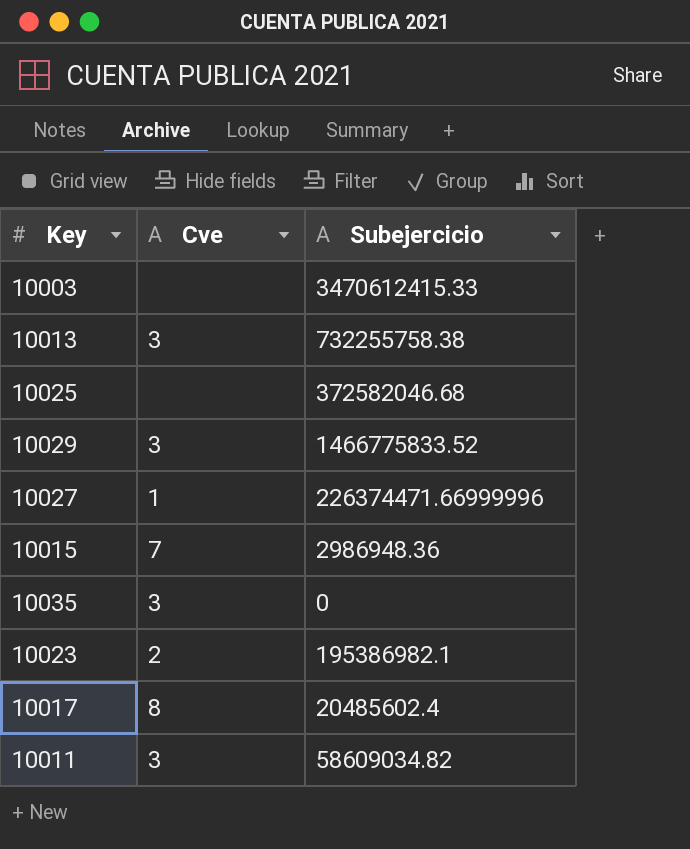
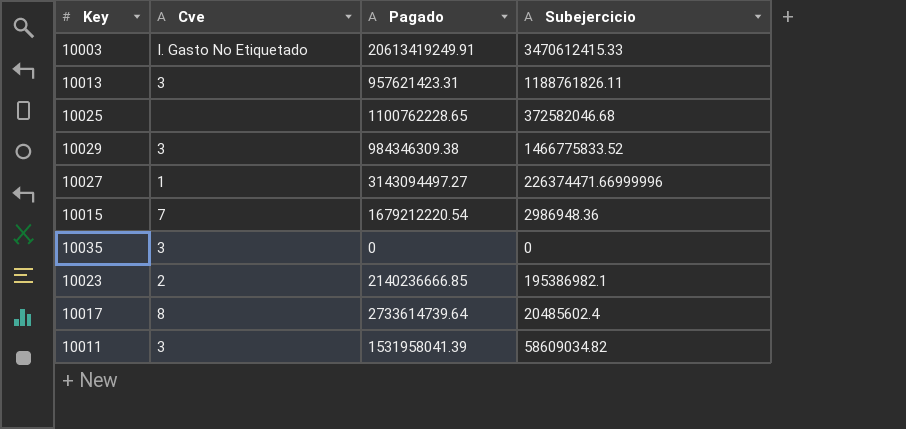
column Pagado | position: none -> 3
10003 | Cve: none -> I. Gasto No Etiquetado
10013 | Subejercicio: 732255758.38 -> 1188761826.11

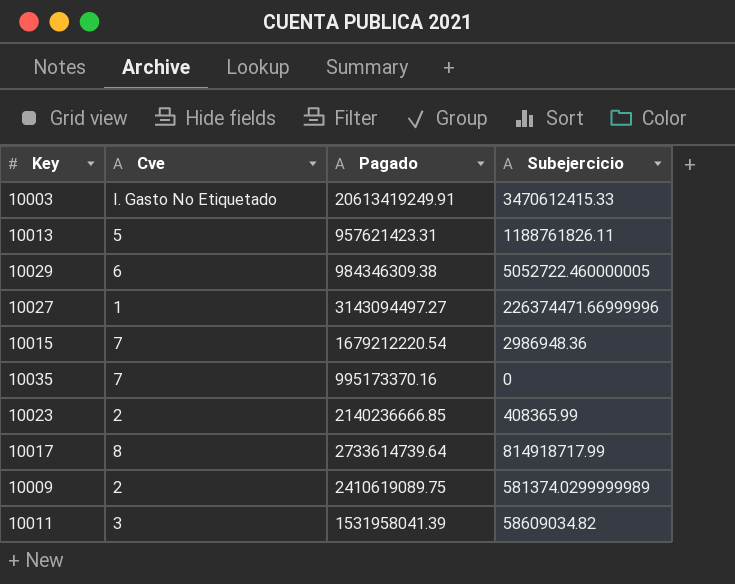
row 10025: none | 1100762228.65 | 372582046.68 -> none
10013 | Cve: 3 -> 5
10029 | Cve: 3 -> 6
10029 | Subejercicio: 1466775833.52 -> 5052722.460000005
10035 | Cve: 3 -> 7
10035 | Pagado: 0 -> 995173370.16
10023 | Subejercicio: 195386982.1 -> 408365.99
10017 | Subejercicio: 20485602.4 -> 814918717.99
row 10009: none -> 2 | 2410619089.75 | 581374.0299999989

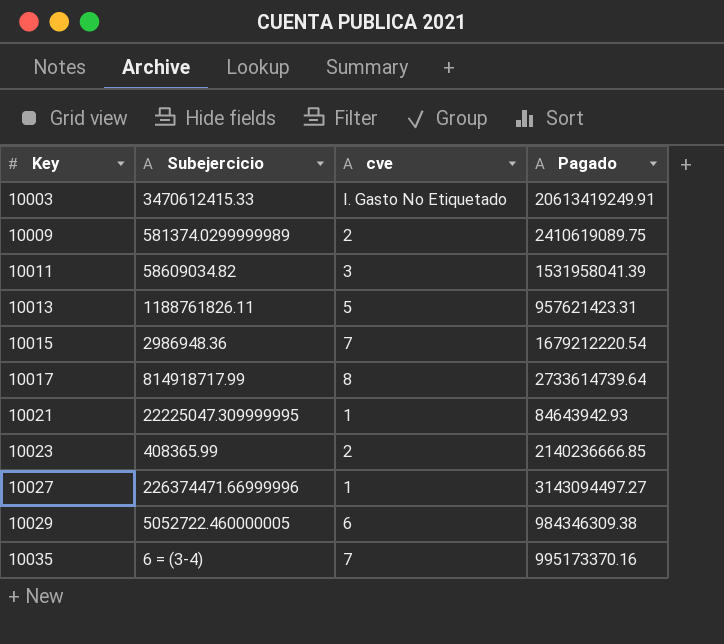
row order: none -> Key ascending
column Subejercicio | position: 4 -> 2
column name: Cve -> cve
row 10021: none -> 22225047.309999995 | 1 | 84643942.93
10035 | Subejercicio: 0 -> 6 = (3-4)

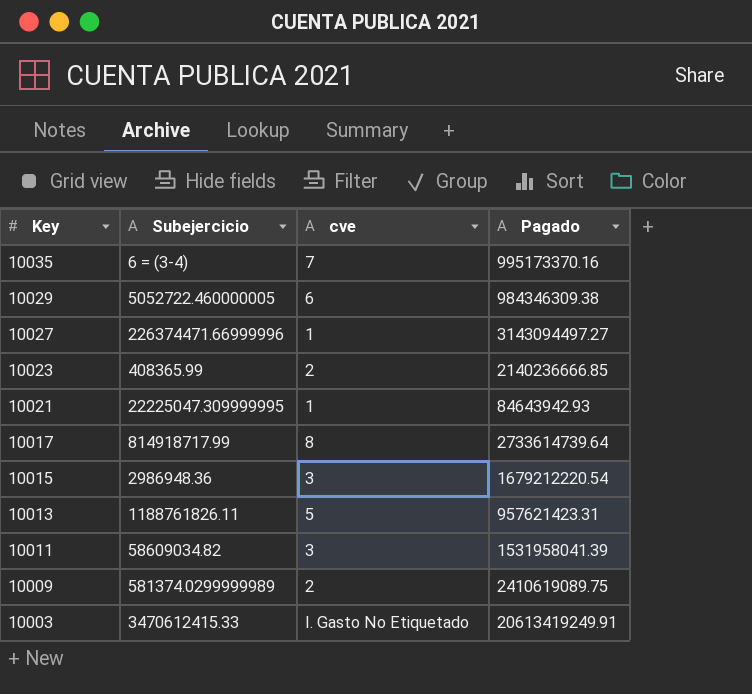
row order: Key ascending -> Key descending
10015 | cve: 7 -> 3

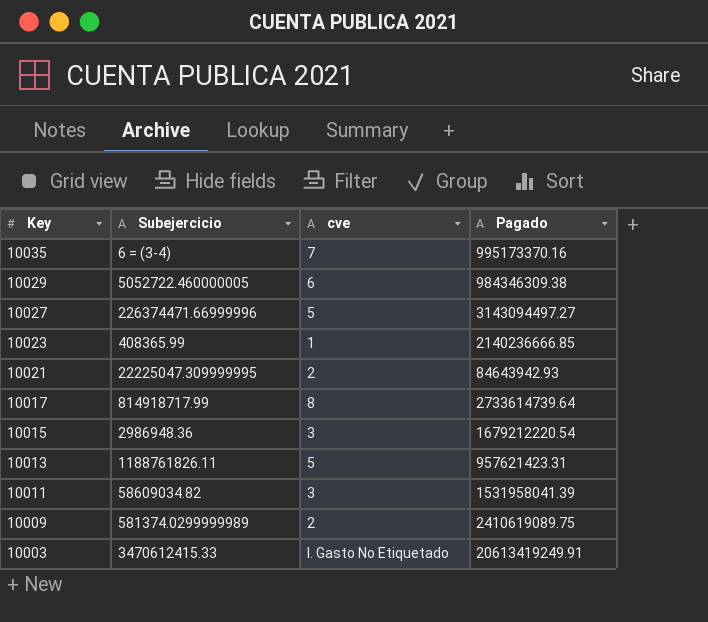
10027 | cve: 1 -> 5
10023 | cve: 2 -> 1
10021 | cve: 1 -> 2

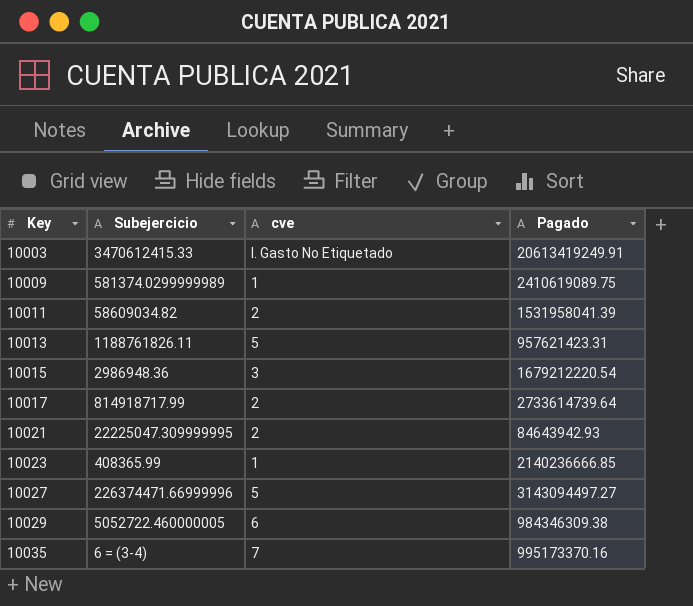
row order: Key descending -> Key ascending
10009 | cve: 2 -> 1
10011 | cve: 3 -> 2
10017 | cve: 8 -> 2

